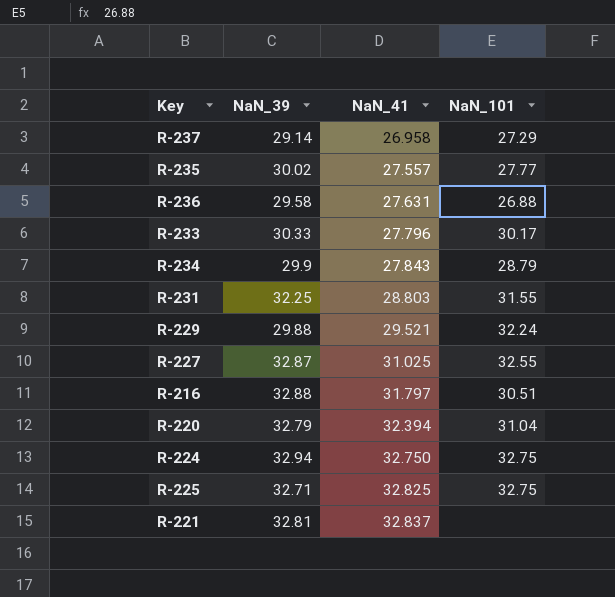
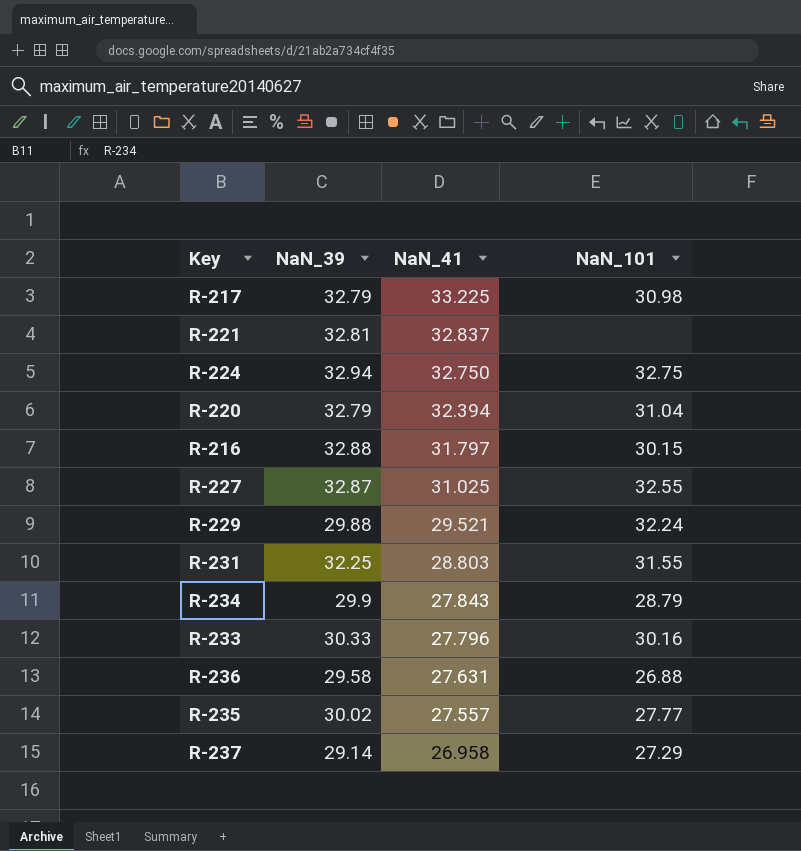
row order: NaN_41 ascending -> NaN_41 descending
row R-225: 32.71 | 32.825 | 32.75 -> none
row R-217: none -> 32.79 | 33.225 | 30.98
R-216 | NaN_101: 30.51 -> 30.15
R-233 | NaN_101: 30.17 -> 30.16

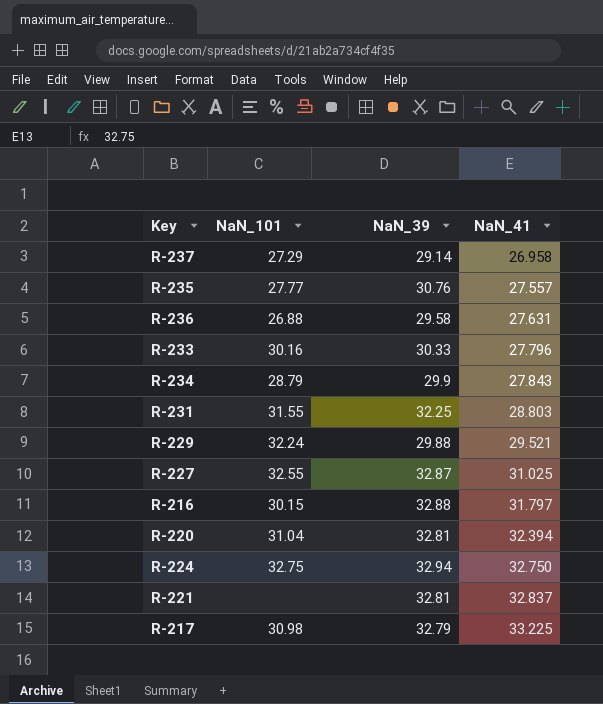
row order: NaN_41 descending -> NaN_41 ascending
column NaN_101 | position: 4 -> 2
R-235 | NaN_39: 30.02 -> 30.76
R-220 | NaN_39: 32.79 -> 32.81

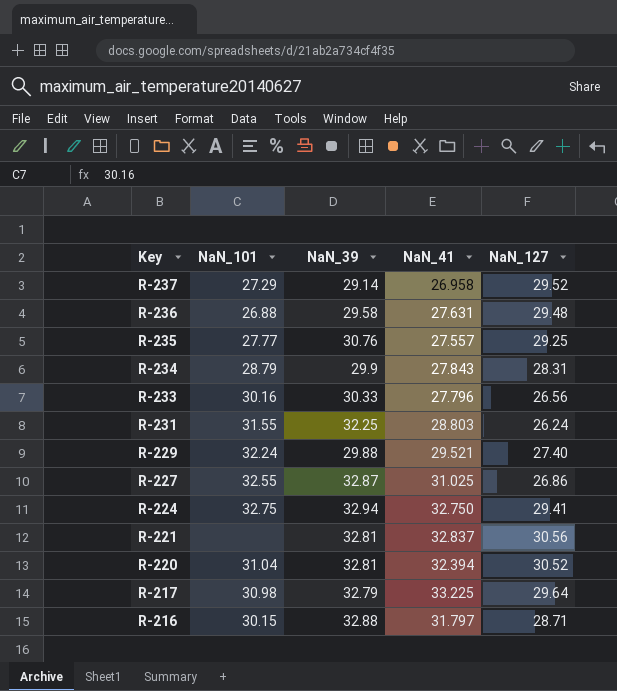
row order: NaN_41 ascending -> Key descending
column NaN_127 | position: none -> 5

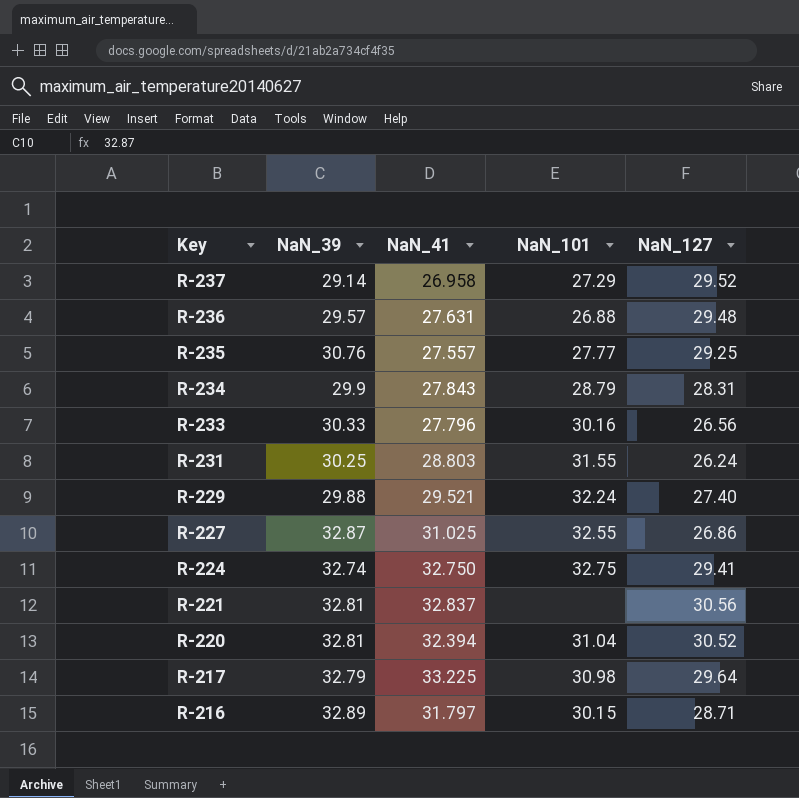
column NaN_101 | position: 2 -> 4
R-236 | NaN_39: 29.58 -> 29.57
R-231 | NaN_39: 32.25 -> 30.25
R-224 | NaN_39: 32.94 -> 32.74
R-216 | NaN_39: 32.88 -> 32.89

